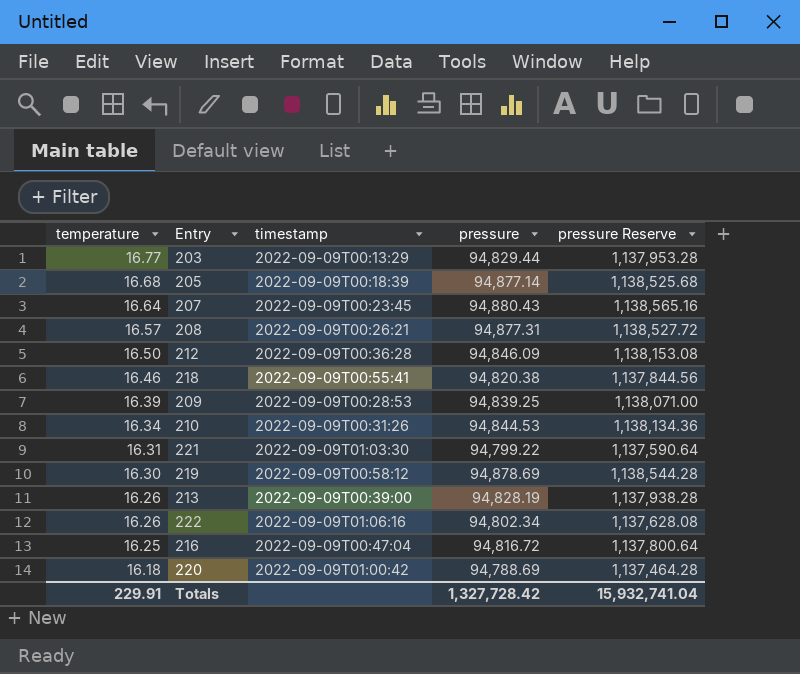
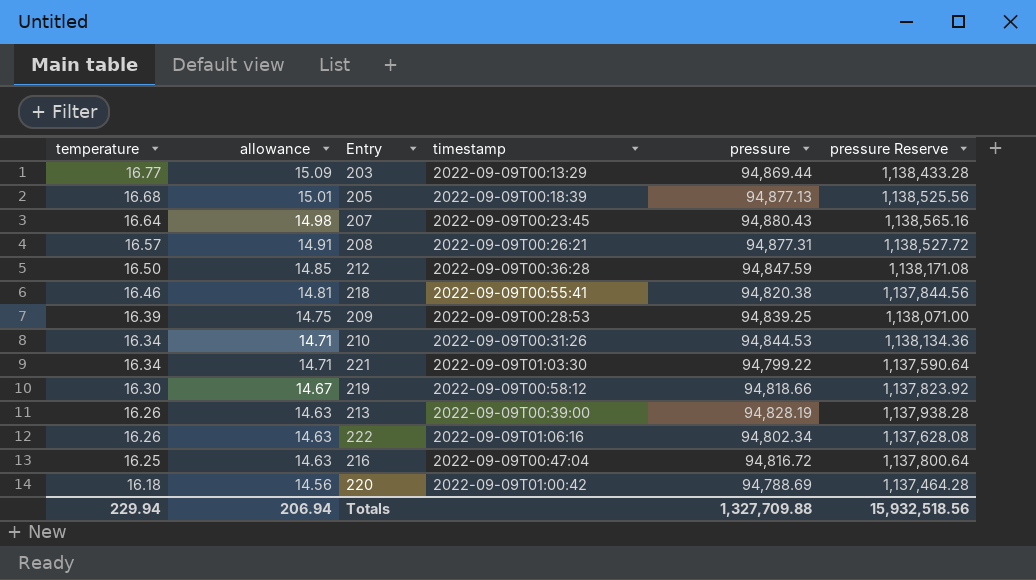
column allowance | formula: none -> [temperature] * 0.9
203 | pressure: 94,829.44 -> 94,869.44
203 | pressure Reserve: 1,137,953.28 -> 1,138,433.28
205 | pressure: 94,877.14 -> 94,877.13
205 | pressure Reserve: 1,138,525.68 -> 1,138,525.56
212 | pressure: 94,846.09 -> 94,847.59
212 | pressure Reserve: 1,138,153.08 -> 1,138,171.08
221 | temperature: 16.31 -> 16.34
219 | pressure: 94,878.69 -> 94,818.66
219 | pressure Reserve: 1,138,544.28 -> 1,137,823.92
Totals | temperature: 229.91 -> 229.94
Totals | pressure: 1,327,728.42 -> 1,327,709.88
Totals | pressure Reserve: 15,932,741.04 -> 15,932,518.56

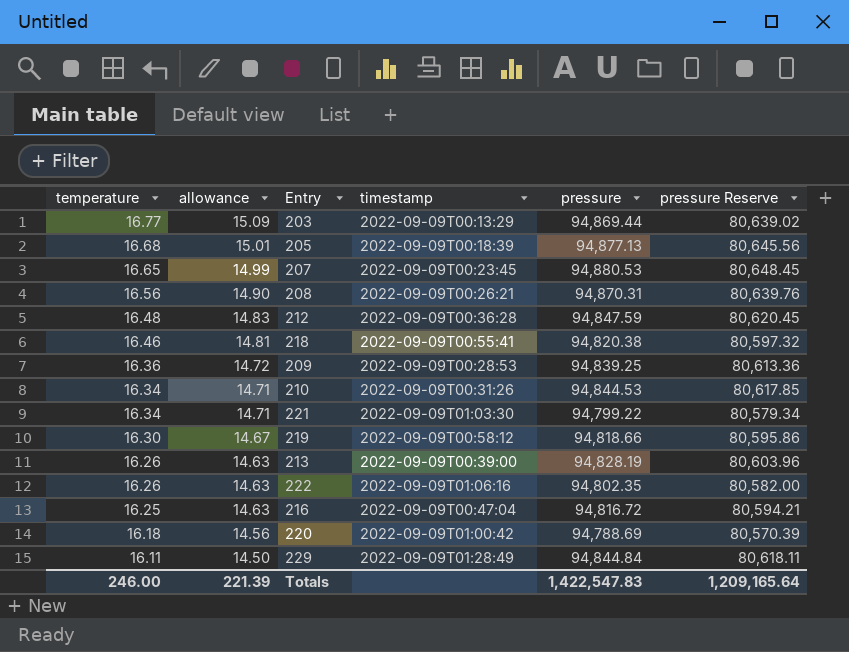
column pressure Reserve | formula: [pressure] * 12 -> [pressure] * 0.85
207 | temperature: 16.64 -> 16.65
207 | allowance: 14.98 -> 14.99
207 | pressure: 94,880.43 -> 94,880.53
208 | temperature: 16.57 -> 16.56
208 | allowance: 14.91 -> 14.90
208 | pressure: 94,877.31 -> 94,870.31
212 | temperature: 16.50 -> 16.48
212 | allowance: 14.85 -> 14.83
209 | temperature: 16.39 -> 16.36
209 | allowance: 14.75 -> 14.72
222 | pressure: 94,802.34 -> 94,802.35
row 229: none -> 16.11 | 14.50 | 2022-09-09T01:28:49 | 94,844.84 | 80,618.11
Totals | temperature: 229.94 -> 246.00
Totals | allowance: 206.94 -> 221.39
Totals | pressure: 1,327,709.88 -> 1,422,547.83
Totals | pressure Reserve: 15,932,518.56 -> 1,209,165.64

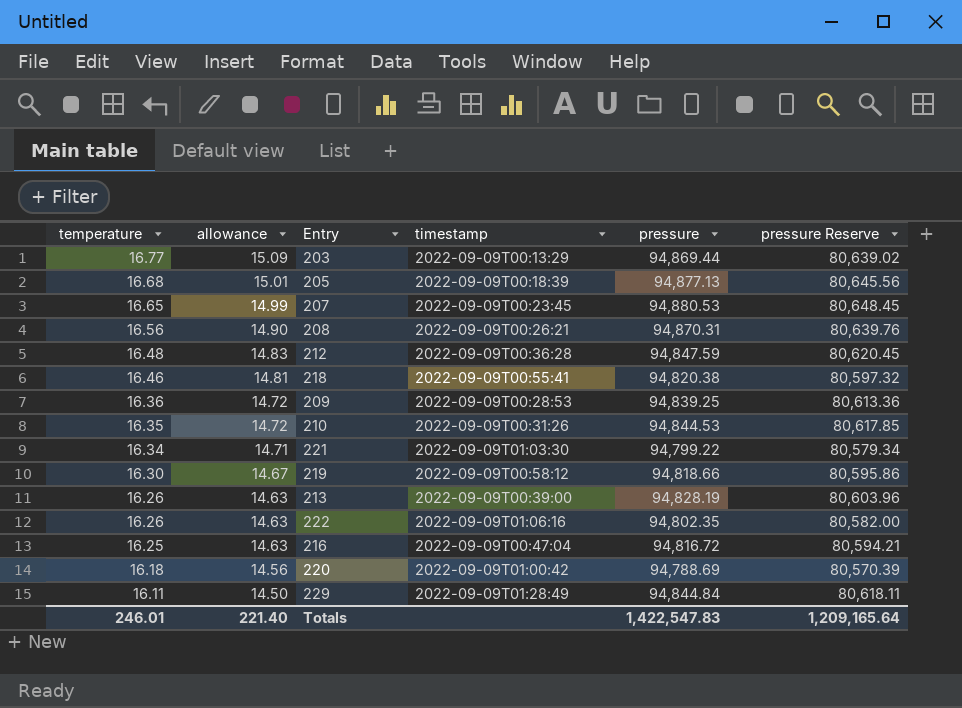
210 | temperature: 16.34 -> 16.35
210 | allowance: 14.71 -> 14.72
Totals | temperature: 246.00 -> 246.01
Totals | allowance: 221.39 -> 221.40

